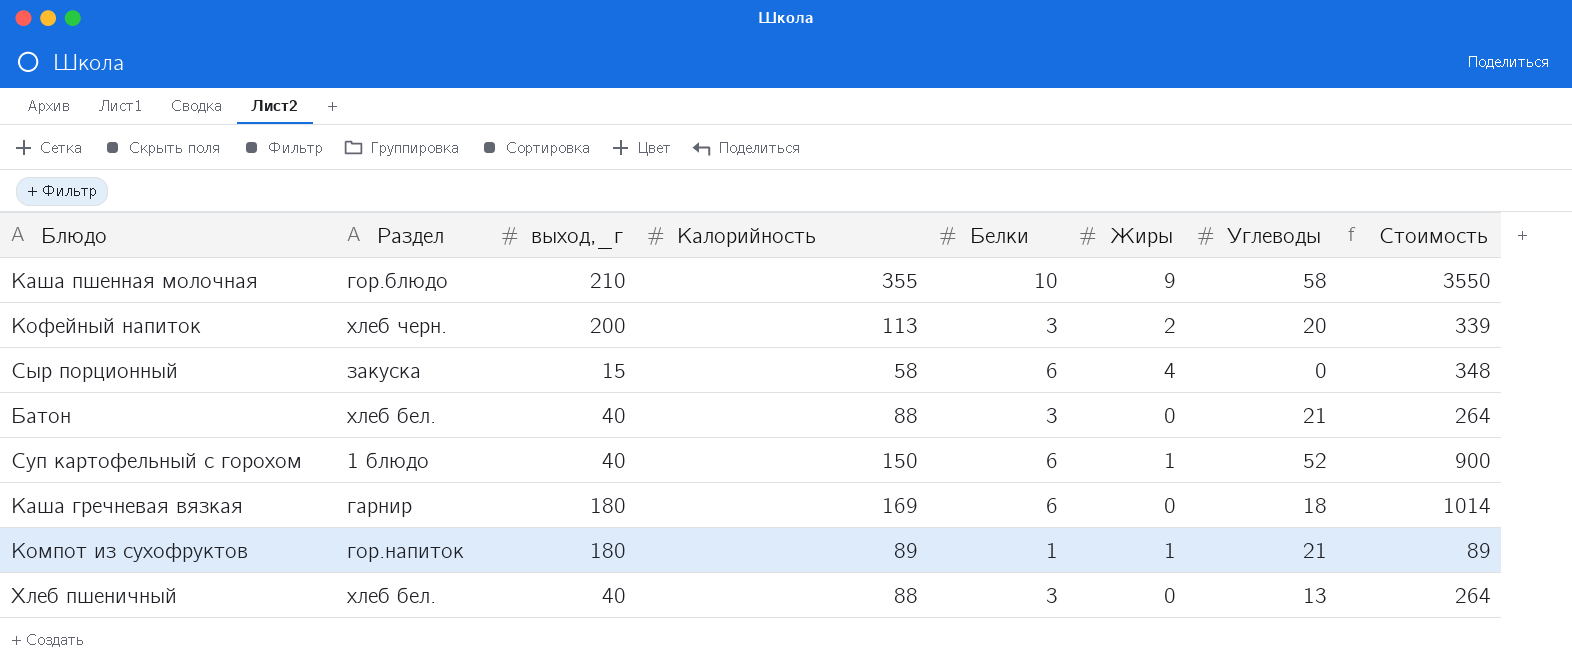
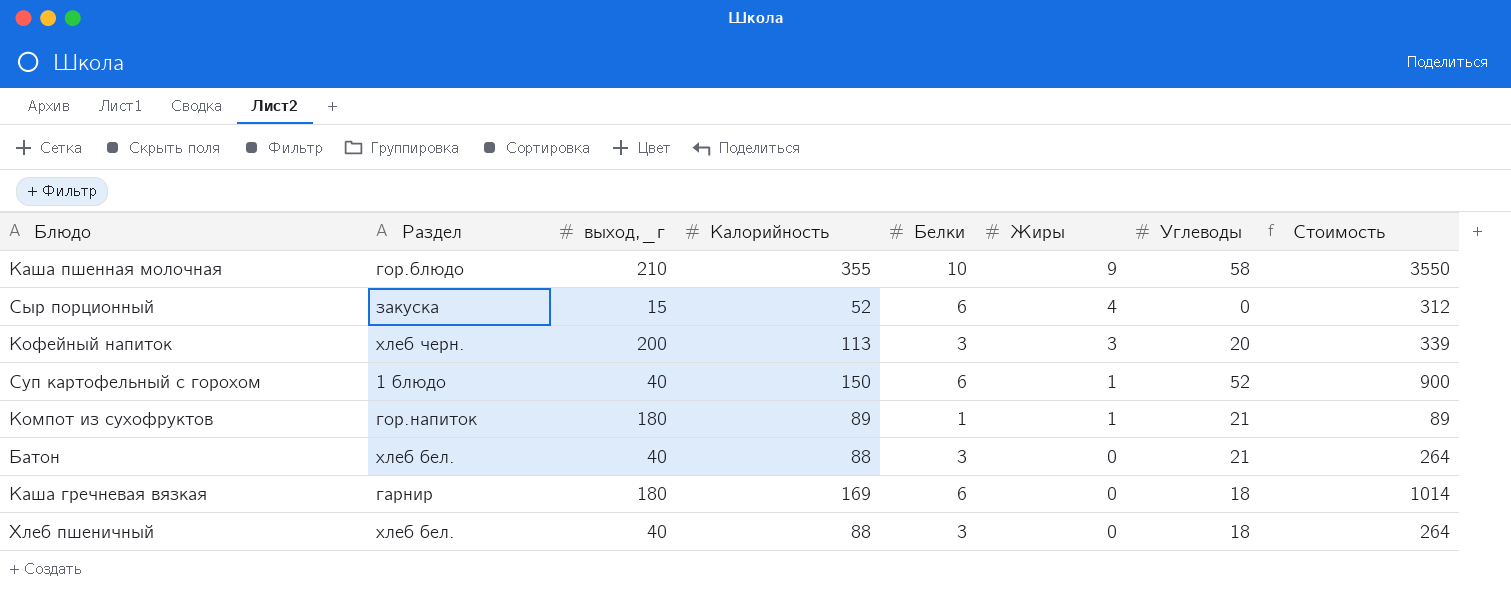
row order: none -> Жиры descending
Сыр порционный | Калорийность: 58 -> 52
Сыр порционный | Стоимость: 348 -> 312
Кофейный напиток | Жиры: 2 -> 3
Хлеб пшеничный | Углеводы: 13 -> 18

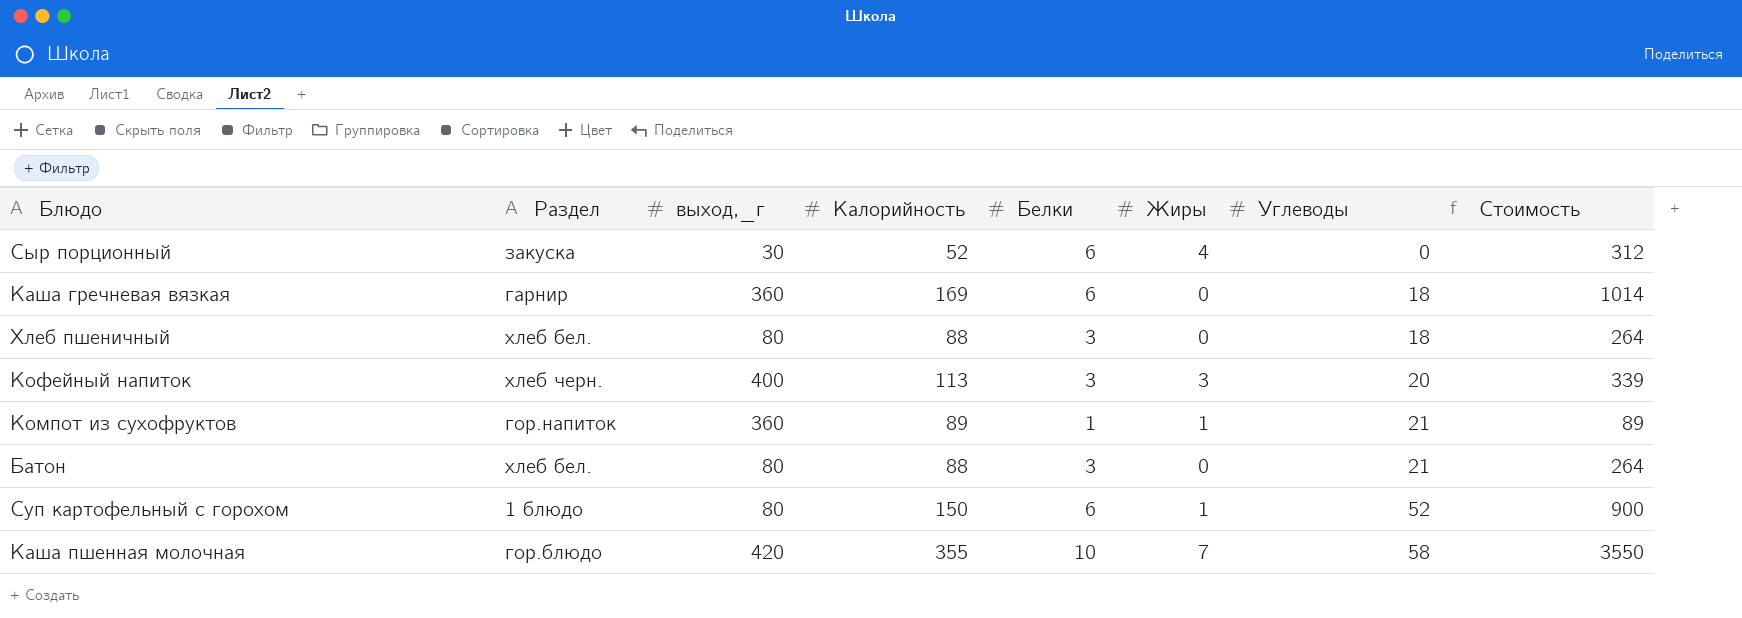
row order: Жиры descending -> Углеводы ascending
Сыр порционный | выход,_г: 15 -> 30
Каша гречневая вязкая | выход,_г: 180 -> 360
Хлеб пшеничный | выход,_г: 40 -> 80
Кофейный напиток | выход,_г: 200 -> 400
Компот из сухофруктов | выход,_г: 180 -> 360
Батон | выход,_г: 40 -> 80
Суп картофельный с горохом | выход,_г: 40 -> 80
Каша пшенная молочная | выход,_г: 210 -> 420
Каша пшенная молочная | Жиры: 9 -> 7

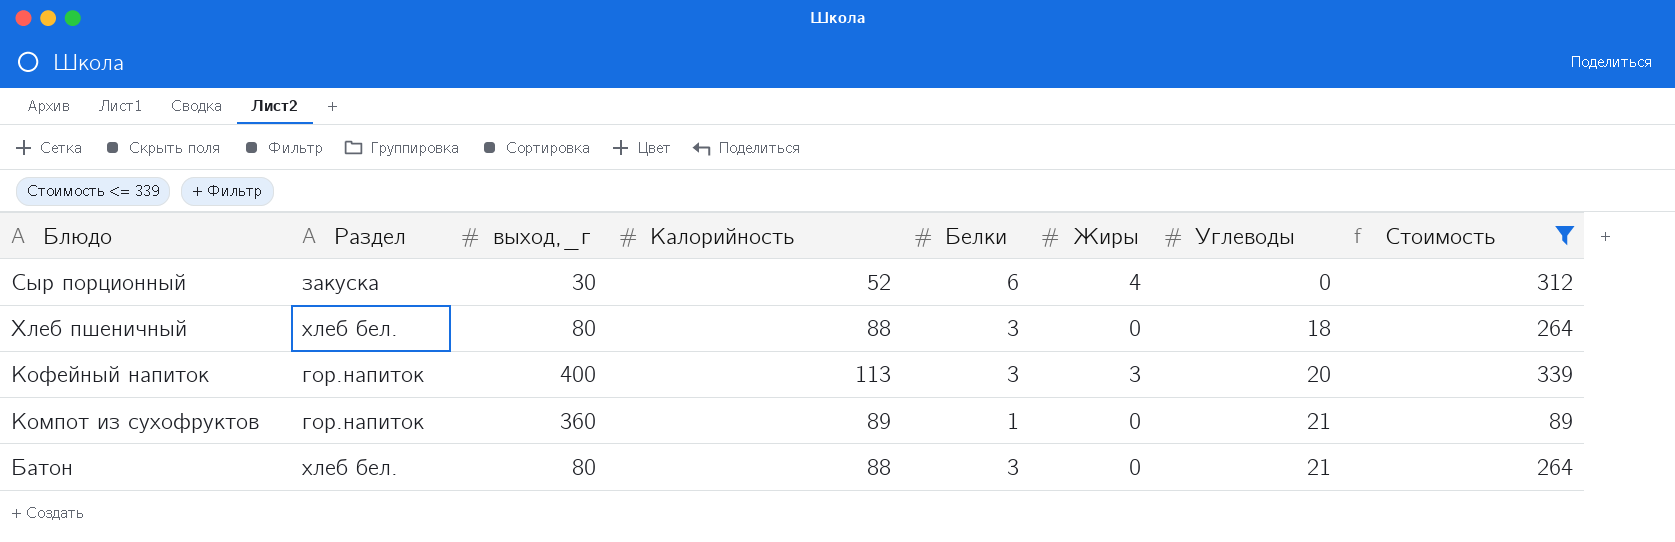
filter: none -> Стоимость <= 339
Кофейный напиток | Раздел: хлеб черн. -> гор.напиток
Компот из сухофруктов | Жиры: 1 -> 0

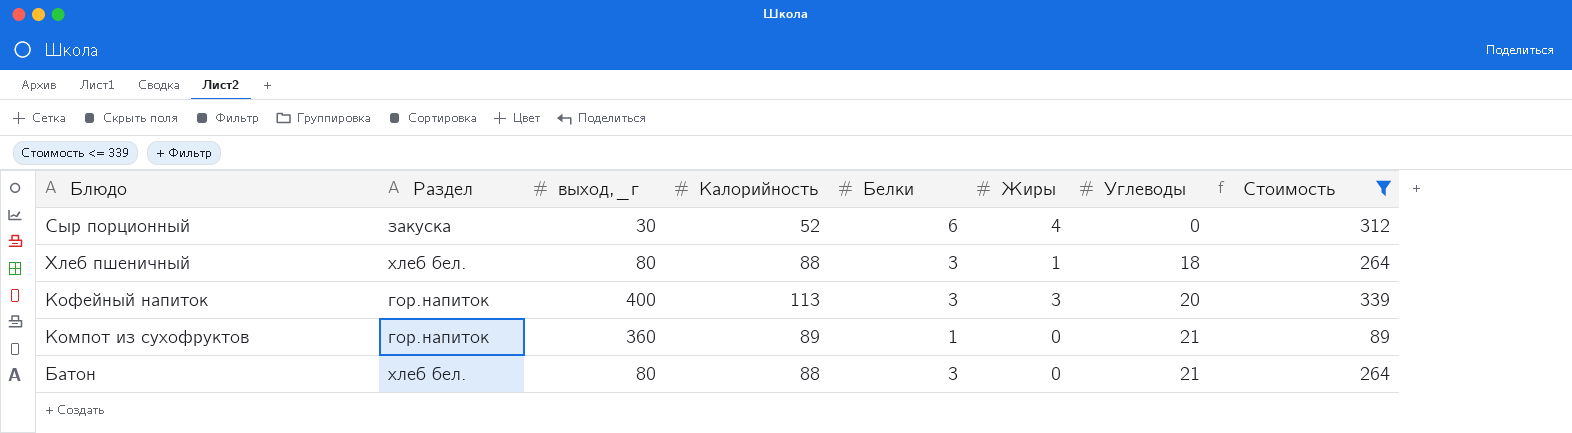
Хлеб пшеничный | Жиры: 0 -> 1

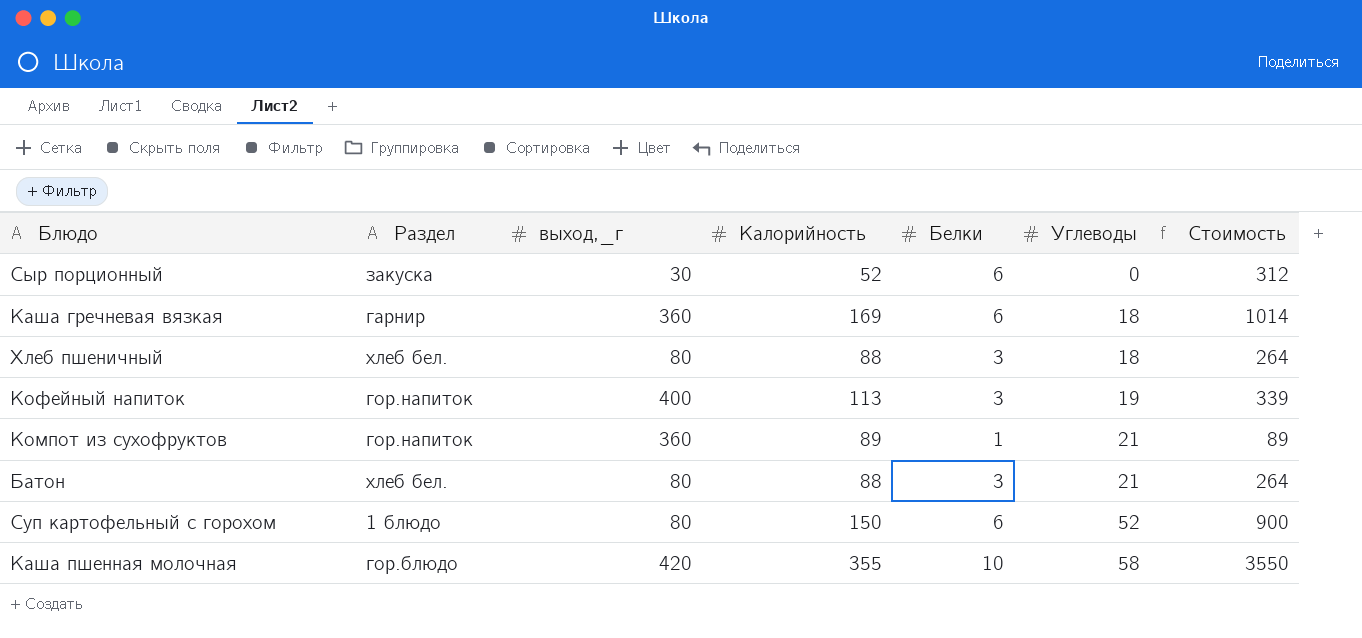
filter: Стоимость <= 339 -> none
column Жиры | position: 6 -> none
Кофейный напиток | Углеводы: 20 -> 19

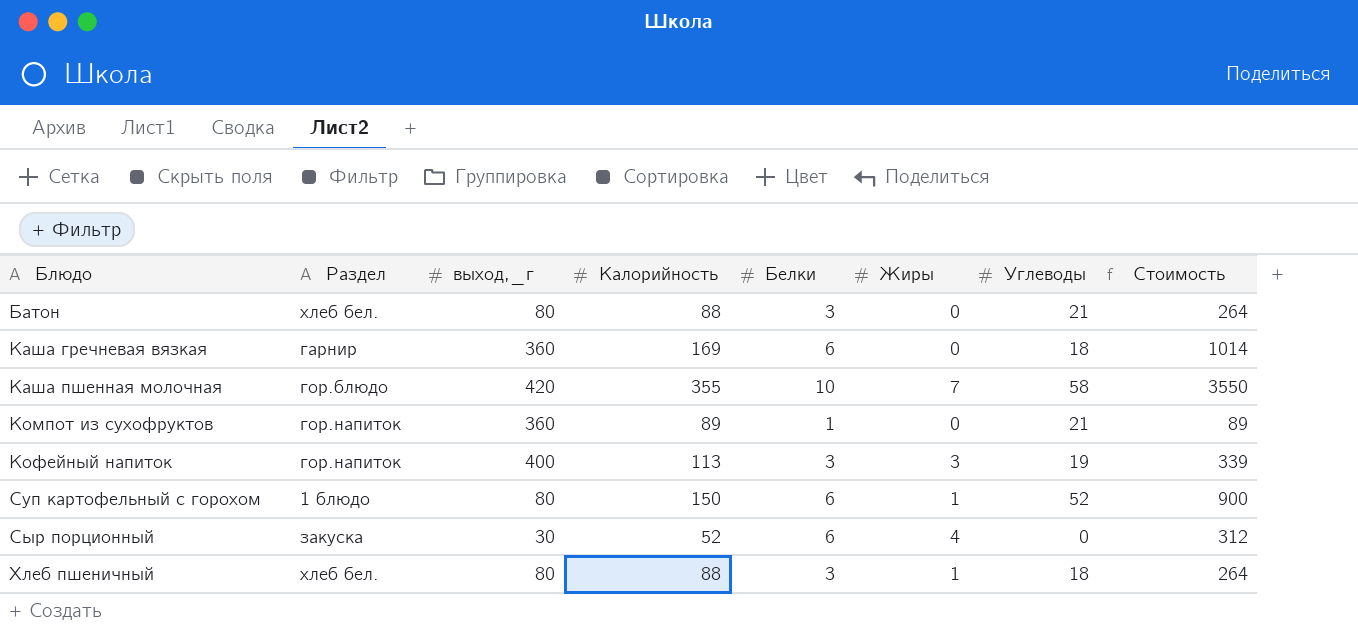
row order: Углеводы ascending -> Блюдо ascending
column Жиры | position: none -> 6

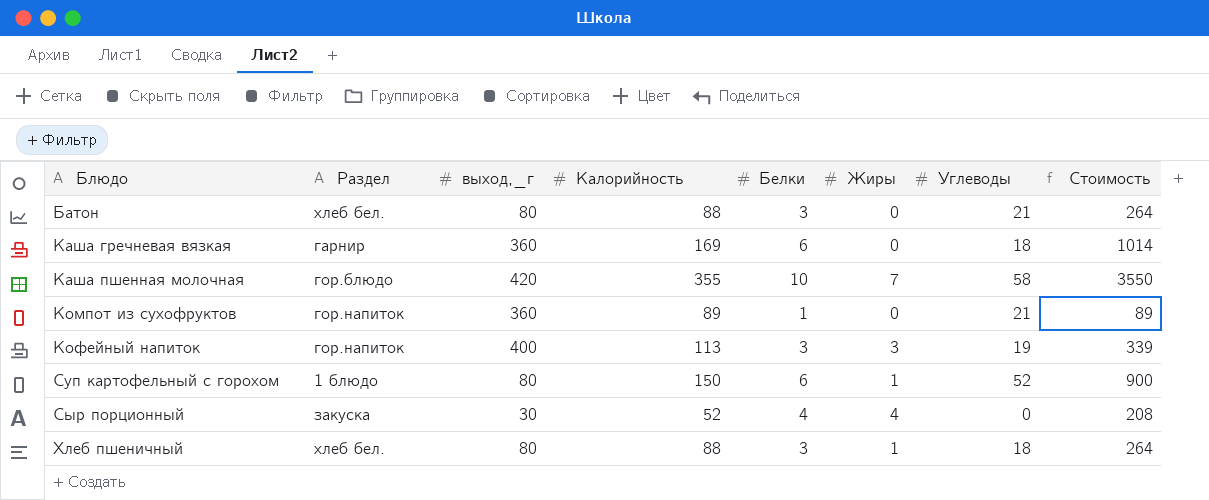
Сыр порционный | Белки: 6 -> 4
Сыр порционный | Стоимость: 312 -> 208

